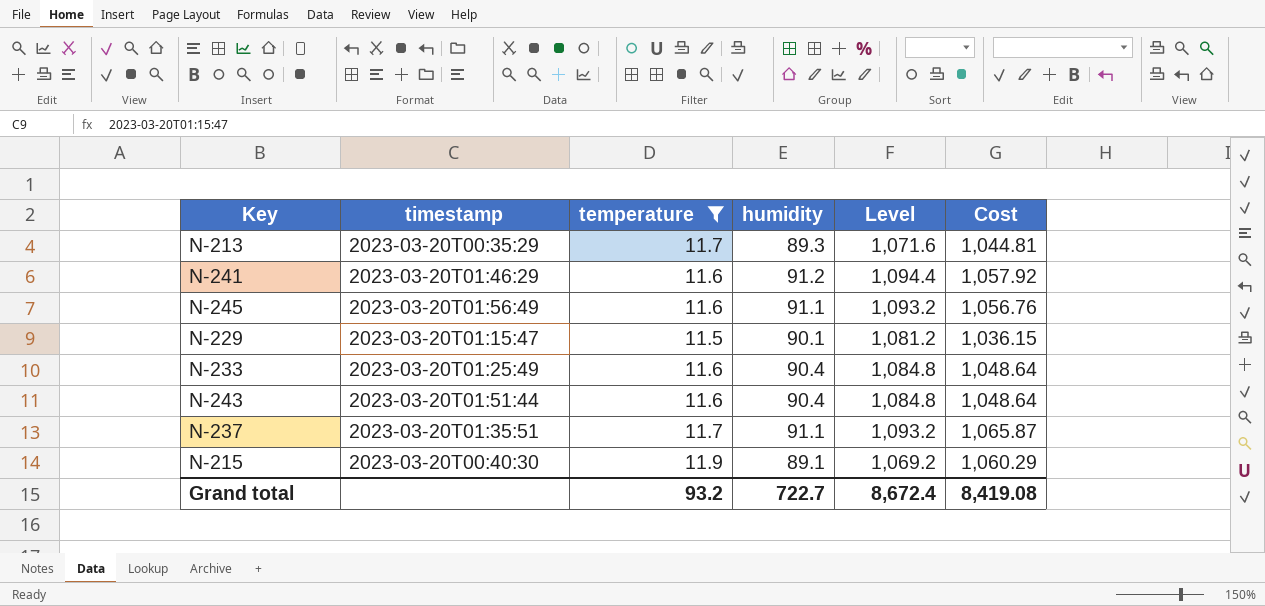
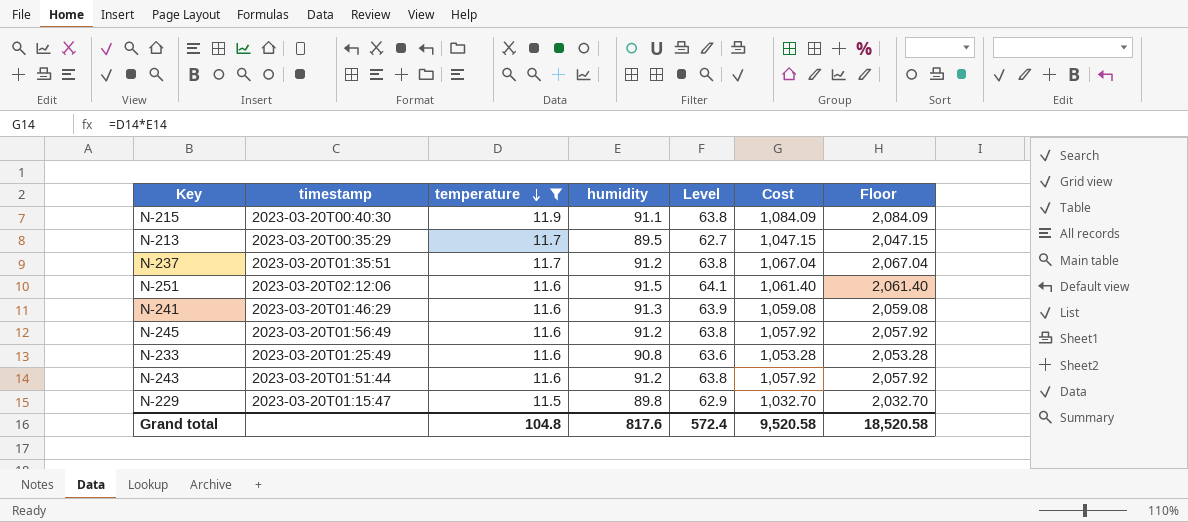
row order: none -> temperature descending
column Level | formula: [humidity] * 12 -> [humidity] * 0.7
column Floor | formula: none -> [Cost] + 1000
N-215 | humidity: 89.1 -> 91.1
N-215 | Cost: 1,060.29 -> 1,084.09
N-213 | humidity: 89.3 -> 89.5
N-213 | Cost: 1,044.81 -> 1,047.15
N-237 | humidity: 91.1 -> 91.2
N-237 | Cost: 1,065.87 -> 1,067.04
row N-251: none -> 2023-03-20T02:12:06 | 11.6 | 91.5 | 64.1 | 1,061.40 | 2,061.40
N-241 | humidity: 91.2 -> 91.3
N-241 | Cost: 1,057.92 -> 1,059.08
N-245 | humidity: 91.1 -> 91.2
N-245 | Cost: 1,056.76 -> 1,057.92
N-233 | humidity: 90.4 -> 90.8
N-233 | Cost: 1,048.64 -> 1,053.28
N-243 | humidity: 90.4 -> 91.2
N-243 | Cost: 1,048.64 -> 1,057.92
N-229 | humidity: 90.1 -> 89.8
N-229 | Cost: 1,036.15 -> 1,032.70
Grand total | temperature: 93.2 -> 104.8
Grand total | humidity: 722.7 -> 817.6
Grand total | Level: 8,672.4 -> 572.4
Grand total | Cost: 8,419.08 -> 9,520.58

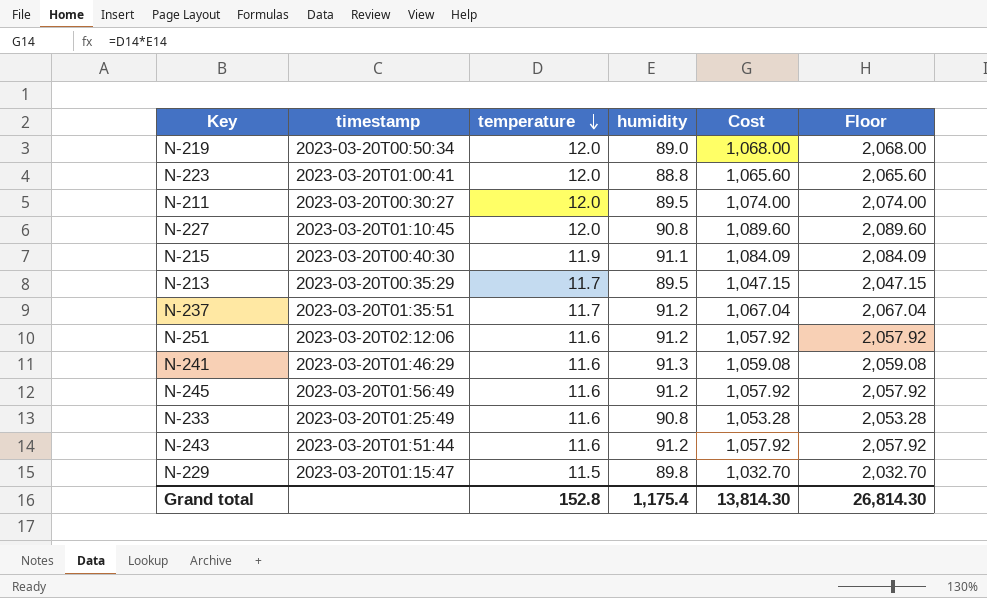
filter: temperature != 12.0 -> none
column Level | formula: [humidity] * 0.7 -> none
N-251 | humidity: 91.5 -> 91.2
N-251 | Cost: 1,061.40 -> 1,057.92
N-251 | Floor: 2,061.40 -> 2,057.92
Grand total | temperature: 104.8 -> 152.8
Grand total | humidity: 817.6 -> 1,175.4
Grand total | Cost: 9,520.58 -> 13,814.30
Grand total | Floor: 18,520.58 -> 26,814.30

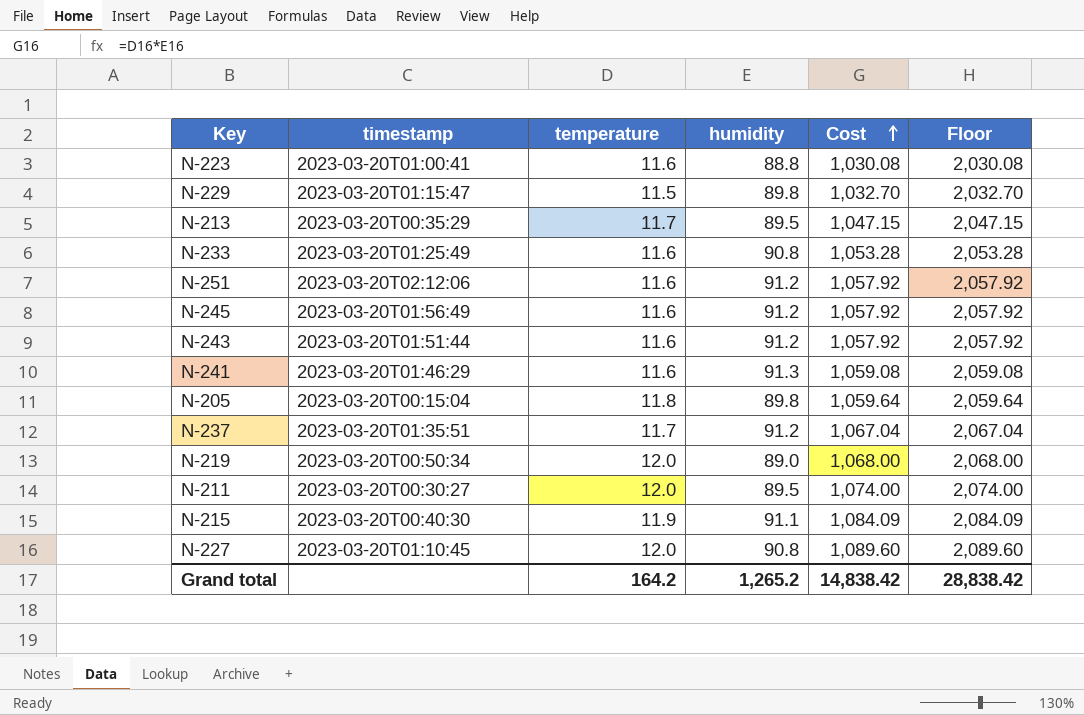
row order: temperature descending -> Cost ascending
N-223 | temperature: 12.0 -> 11.6
N-223 | Cost: 1,065.60 -> 1,030.08
N-223 | Floor: 2,065.60 -> 2,030.08
row N-205: none -> 2023-03-20T00:15:04 | 11.8 | 89.8 | 1,059.64 | 2,059.64
Grand total | temperature: 152.8 -> 164.2
Grand total | humidity: 1,175.4 -> 1,265.2
Grand total | Cost: 13,814.30 -> 14,838.42
Grand total | Floor: 26,814.30 -> 28,838.42

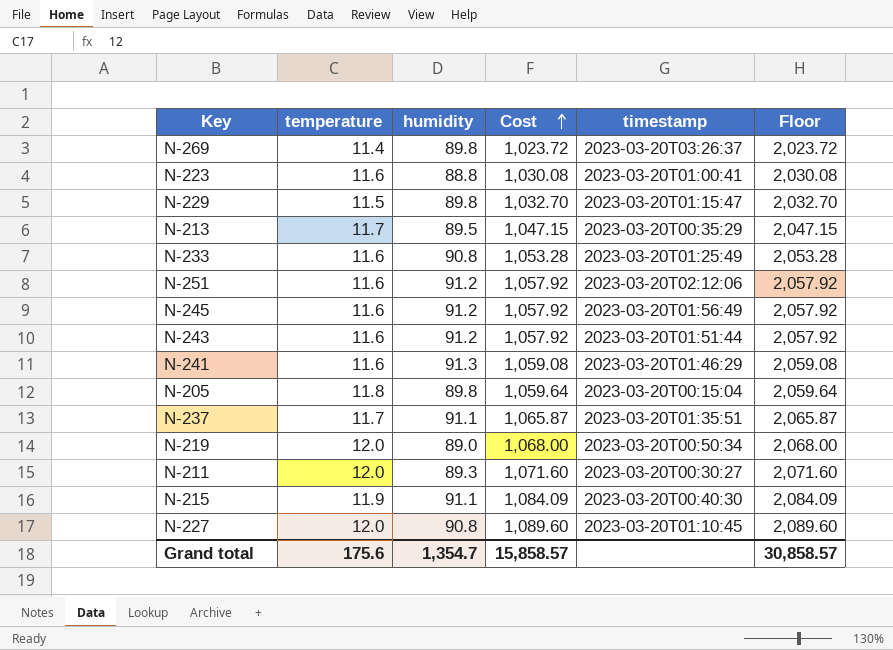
column timestamp | position: 2 -> 5
row N-269: none -> 11.4 | 89.8 | 1,023.72 | 2023-03-20T03:26:37 | 2,023.72
N-237 | humidity: 91.2 -> 91.1
N-237 | Cost: 1,067.04 -> 1,065.87
N-237 | Floor: 2,067.04 -> 2,065.87
N-211 | humidity: 89.5 -> 89.3
N-211 | Cost: 1,074.00 -> 1,071.60
N-211 | Floor: 2,074.00 -> 2,071.60
Grand total | temperature: 164.2 -> 175.6
Grand total | humidity: 1,265.2 -> 1,354.7
Grand total | Cost: 14,838.42 -> 15,858.57
Grand total | Floor: 28,838.42 -> 30,858.57

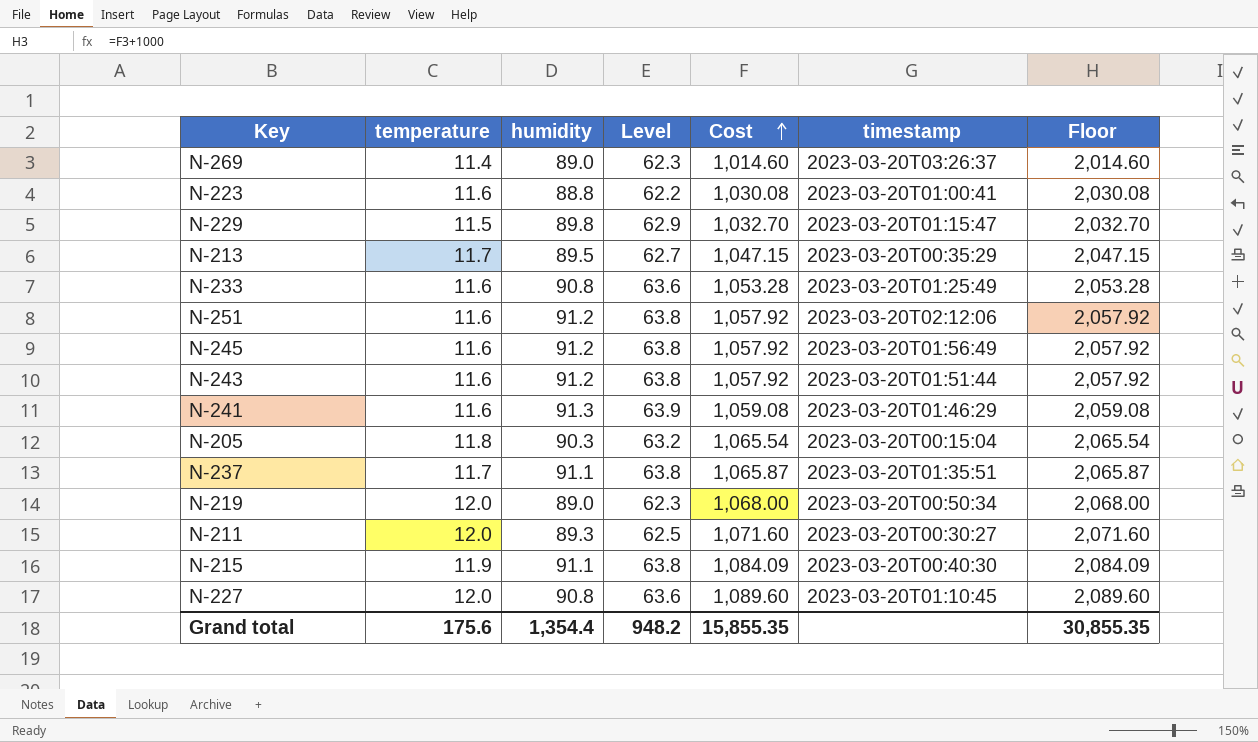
column Level | formula: none -> [humidity] * 0.7
N-269 | humidity: 89.8 -> 89.0
N-269 | Cost: 1,023.72 -> 1,014.60
N-269 | Floor: 2,023.72 -> 2,014.60
N-205 | humidity: 89.8 -> 90.3
N-205 | Cost: 1,059.64 -> 1,065.54
N-205 | Floor: 2,059.64 -> 2,065.54
Grand total | humidity: 1,354.7 -> 1,354.4
Grand total | Cost: 15,858.57 -> 15,855.35
Grand total | Floor: 30,858.57 -> 30,855.35

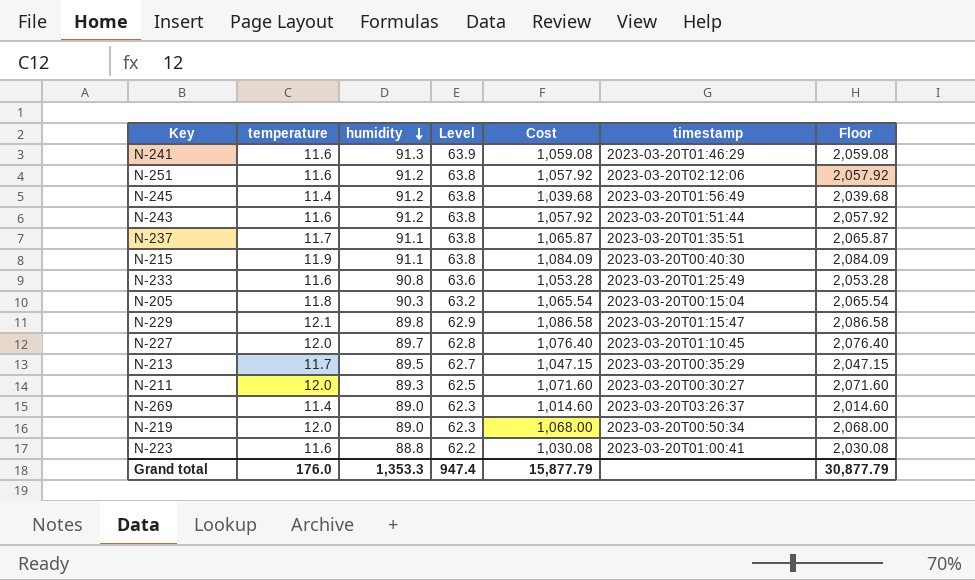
row order: Cost ascending -> humidity descending
N-245 | temperature: 11.6 -> 11.4
N-245 | Cost: 1,057.92 -> 1,039.68
N-245 | Floor: 2,057.92 -> 2,039.68
N-229 | temperature: 11.5 -> 12.1
N-229 | Cost: 1,032.70 -> 1,086.58
N-229 | Floor: 2,032.70 -> 2,086.58
N-227 | humidity: 90.8 -> 89.7
N-227 | Level: 63.6 -> 62.8
N-227 | Cost: 1,089.60 -> 1,076.40
N-227 | Floor: 2,089.60 -> 2,076.40
Grand total | temperature: 175.6 -> 176.0
Grand total | humidity: 1,354.4 -> 1,353.3
Grand total | Level: 948.2 -> 947.4
Grand total | Cost: 15,855.35 -> 15,877.79
Grand total | Floor: 30,855.35 -> 30,877.79

